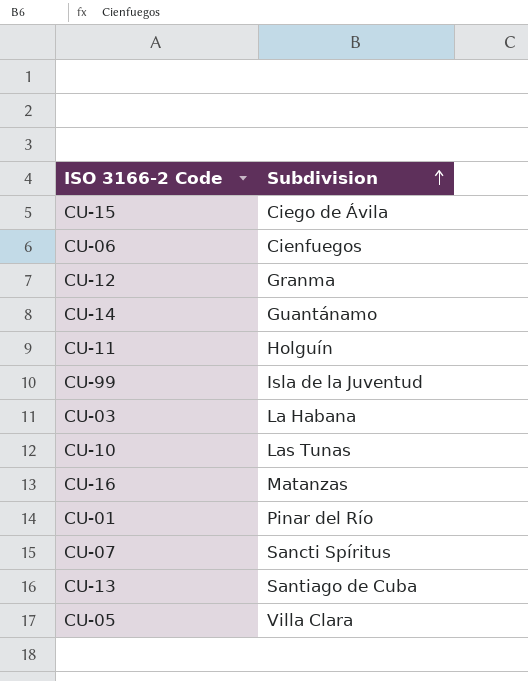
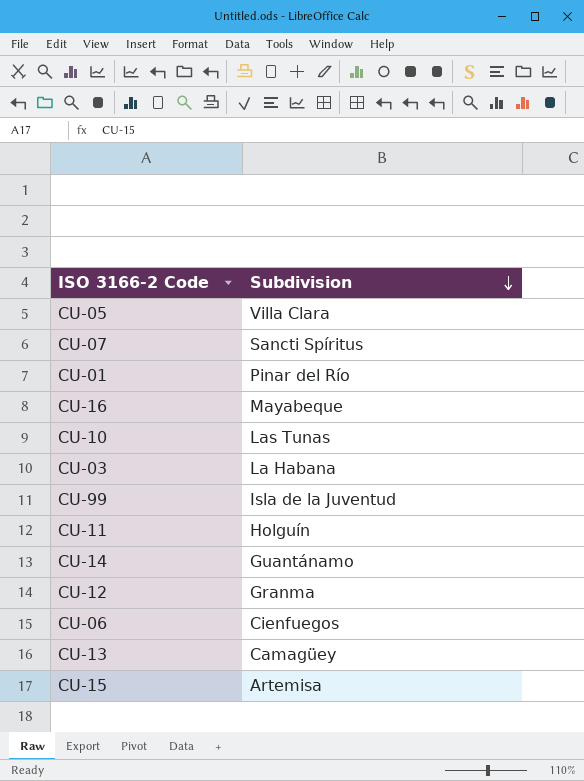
row order: Subdivision ascending -> Subdivision descending
CU-16 | Subdivision: Matanzas -> Mayabeque
CU-13 | Subdivision: Santiago de Cuba -> Camagüey
CU-15 | Subdivision: Ciego de Ávila -> Artemisa

